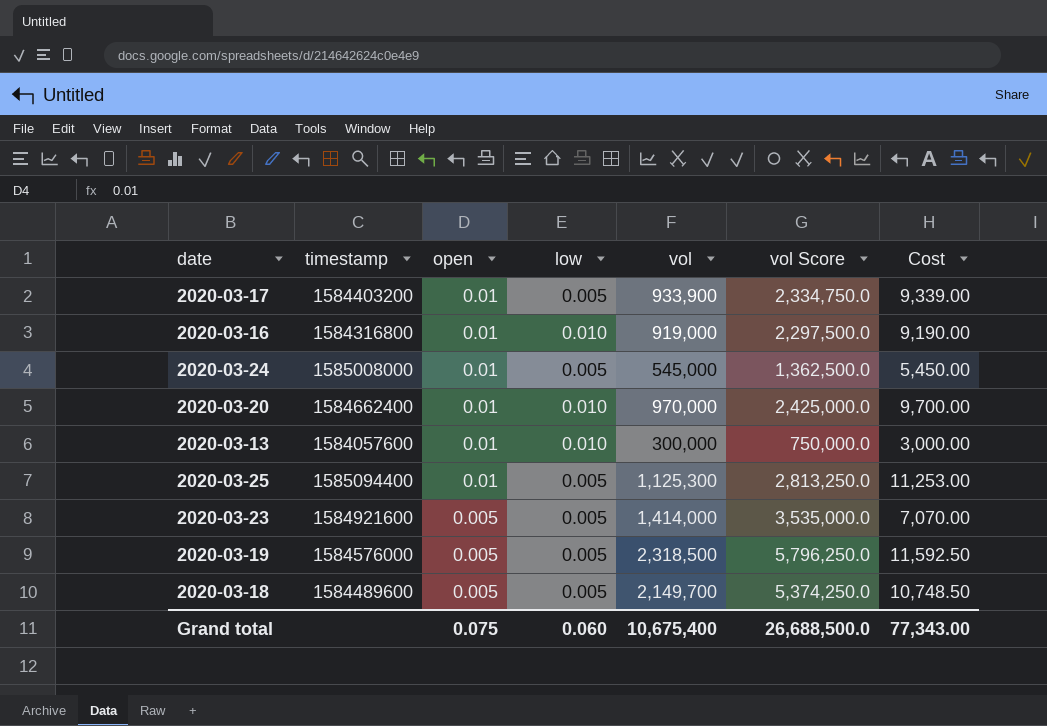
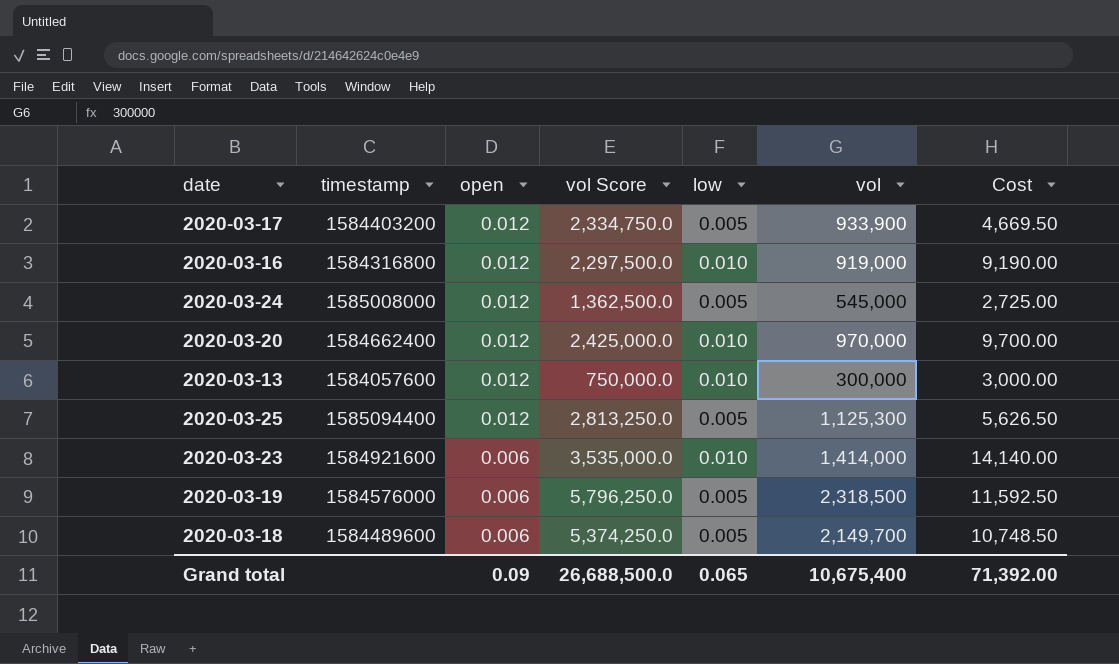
column vol Score | position: 6 -> 4
column Cost | formula: [open] * [vol] -> [low] * [vol]
2020-03-17 | open: 0.01 -> 0.012
2020-03-16 | open: 0.01 -> 0.012
2020-03-24 | open: 0.01 -> 0.012
2020-03-20 | open: 0.01 -> 0.012
2020-03-13 | open: 0.01 -> 0.012
2020-03-25 | open: 0.01 -> 0.012
2020-03-23 | open: 0.005 -> 0.006
2020-03-23 | low: 0.005 -> 0.010
2020-03-19 | open: 0.005 -> 0.006
2020-03-18 | open: 0.005 -> 0.006
Grand total | open: 0.075 -> 0.09
Grand total | low: 0.060 -> 0.065
Grand total | Cost: 77,343.00 -> 71,392.00

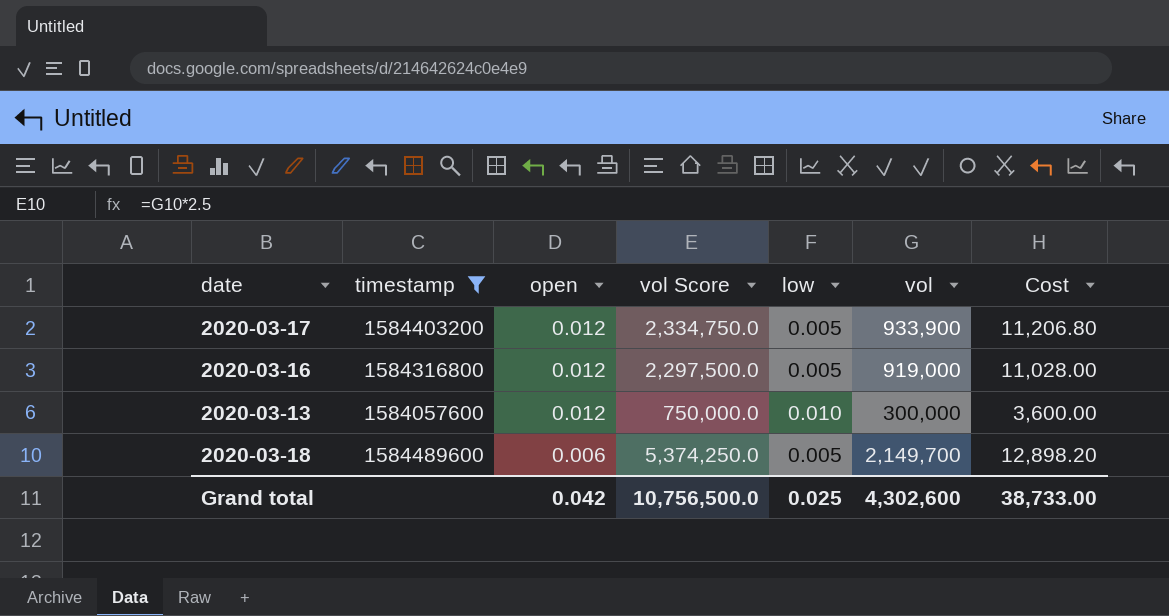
filter: none -> timestamp <= 1584489600
column Cost | formula: [low] * [vol] -> [open] * [vol]
2020-03-16 | low: 0.010 -> 0.005
Grand total | open: 0.09 -> 0.042
Grand total | vol Score: 26,688,500.0 -> 10,756,500.0
Grand total | low: 0.065 -> 0.025
Grand total | vol: 10,675,400 -> 4,302,600
Grand total | Cost: 71,392.00 -> 38,733.00

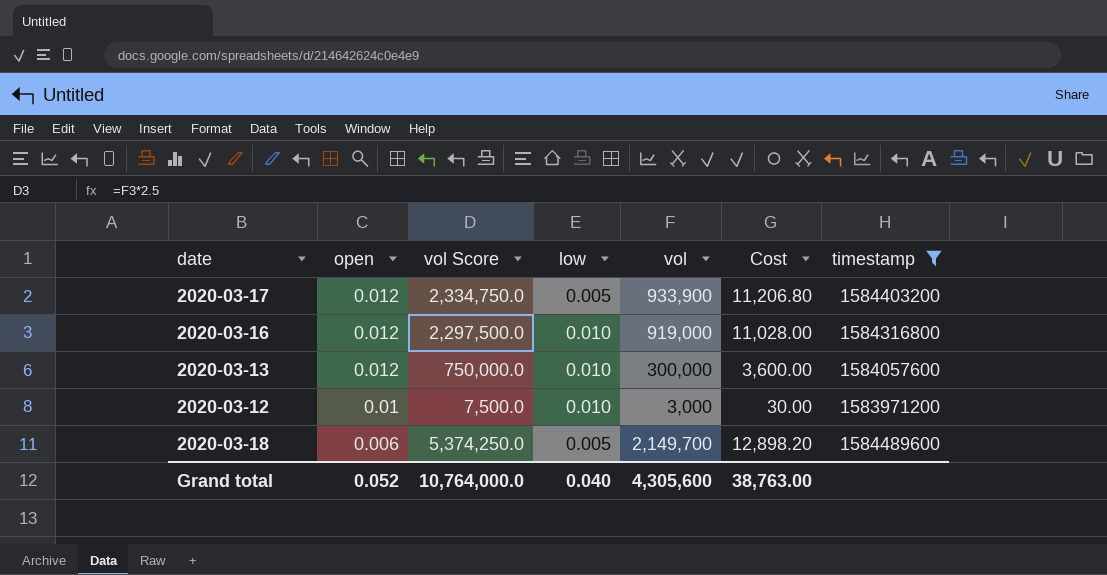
column timestamp | position: 2 -> 7
2020-03-16 | low: 0.005 -> 0.010
row 2020-03-12: none -> 0.01 | 7,500.0 | 0.010 | 3,000 | 30.00 | 1583971200
Grand total | open: 0.042 -> 0.052
Grand total | vol Score: 10,756,500.0 -> 10,764,000.0
Grand total | low: 0.025 -> 0.040
Grand total | vol: 4,302,600 -> 4,305,600
Grand total | Cost: 38,733.00 -> 38,763.00

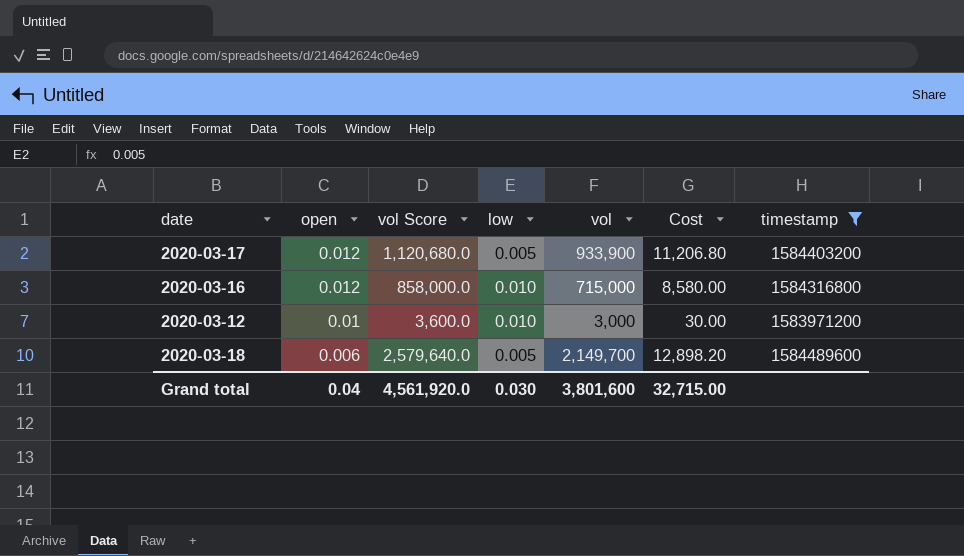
column vol Score | formula: [vol] * 2.5 -> [vol] * 1.2
row 2020-03-13: 0.012 | 750,000.0 | 0.010 | 300,000 | 3,600.00 | 1584057600 -> none
2020-03-16 | vol: 919,000 -> 715,000
2020-03-16 | Cost: 11,028.00 -> 8,580.00
Grand total | open: 0.052 -> 0.04
Grand total | vol Score: 10,764,000.0 -> 4,561,920.0
Grand total | low: 0.040 -> 0.030
Grand total | vol: 4,305,600 -> 3,801,600
Grand total | Cost: 38,763.00 -> 32,715.00

